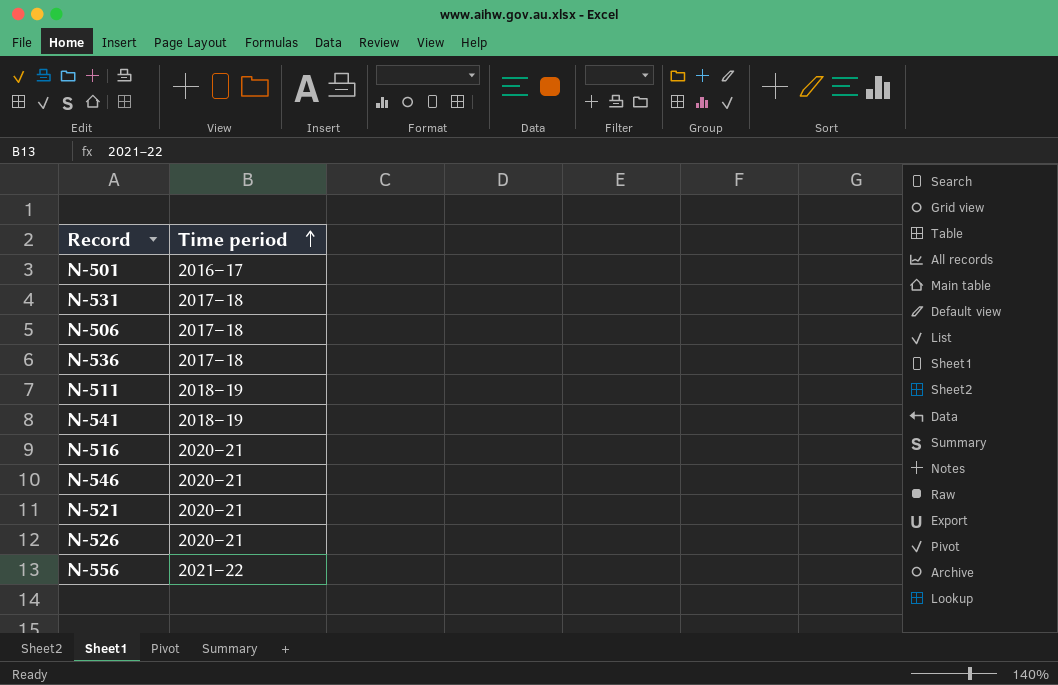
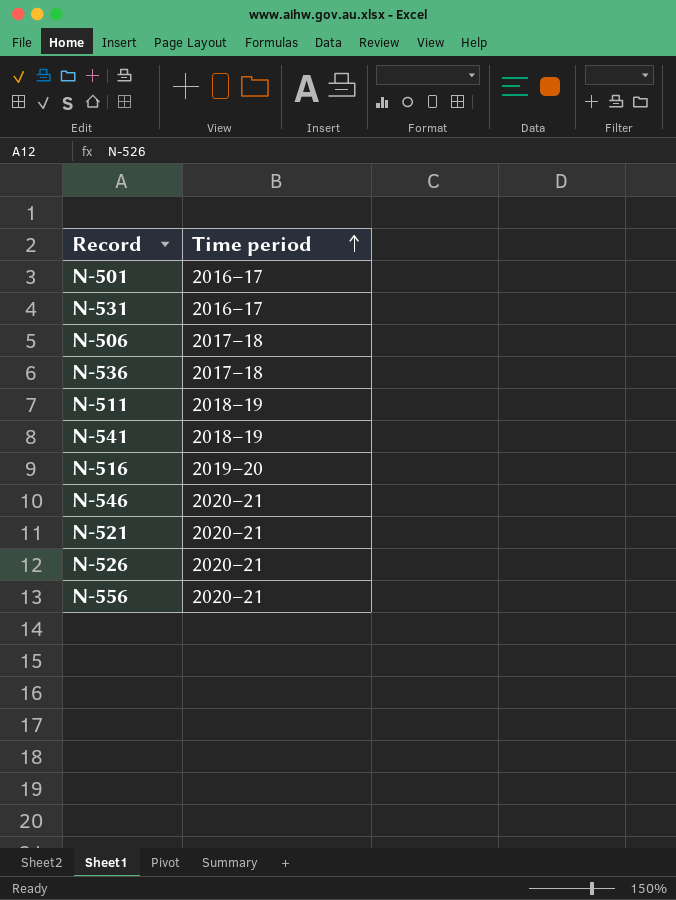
N-531 | Time period: 2017–18 -> 2016–17
N-516 | Time period: 2020–21 -> 2019–20
N-556 | Time period: 2021–22 -> 2020–21

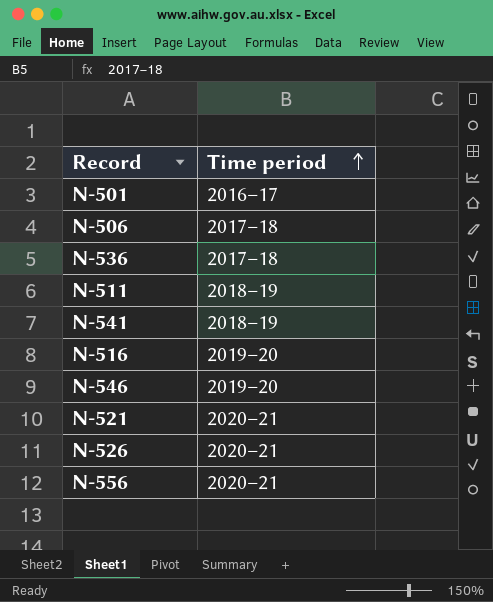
row N-531: 2016–17 -> none
N-546 | Time period: 2020–21 -> 2019–20

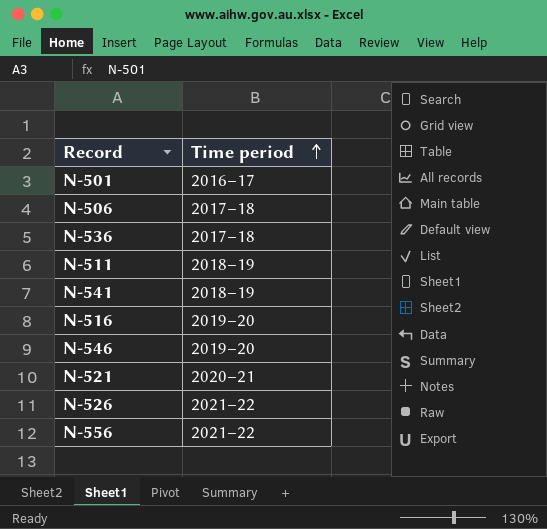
N-526 | Time period: 2020–21 -> 2021–22
N-556 | Time period: 2020–21 -> 2021–22

